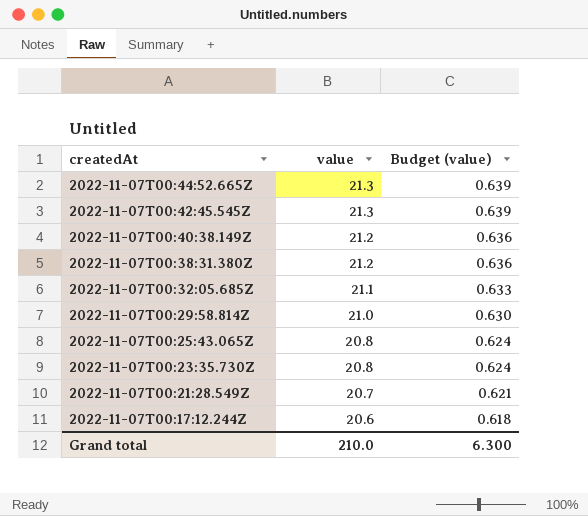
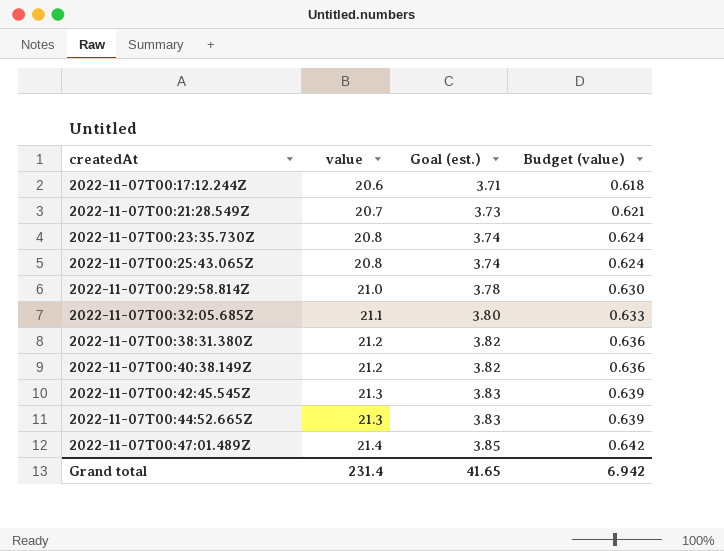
row order: createdAt descending -> createdAt ascending
column Goal (est.) | formula: none -> [value] * 0.18
row 2022-11-07T00:47:01.489Z: none -> 21.4 | 3.85 | 0.642
Grand total | value: 210.0 -> 231.4
Grand total | Budget (value): 6.300 -> 6.942

